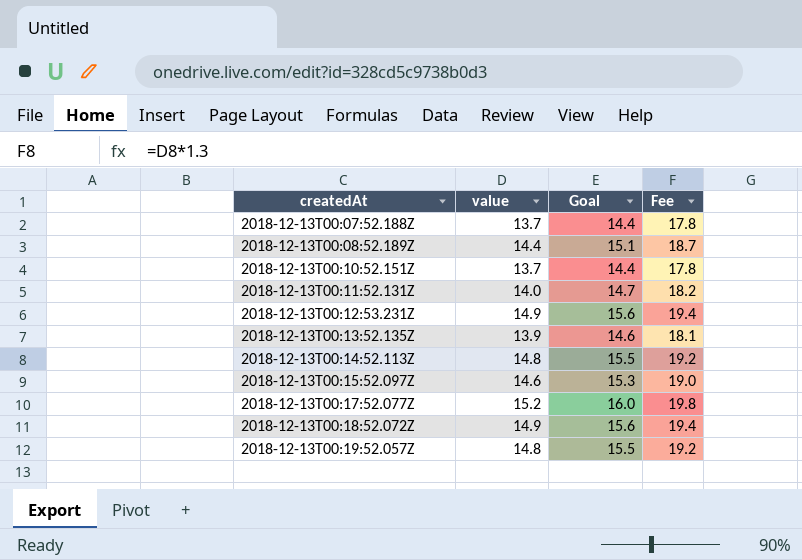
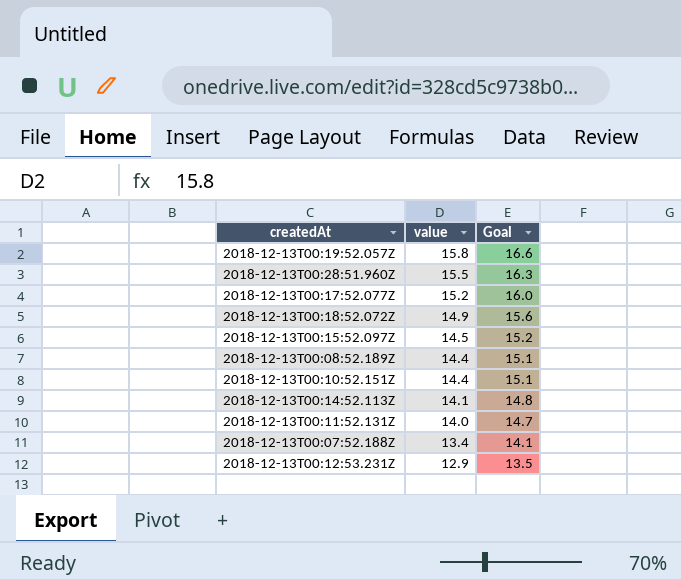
row order: createdAt ascending -> value descending
column Fee | formula: [value] * 1.3 -> none
row 2018-12-13T00:13:52.135Z: 13.9 | 14.6 | 18.1 -> none
2018-12-13T00:19:52.057Z | value: 14.8 -> 15.8
2018-12-13T00:19:52.057Z | Goal: 15.5 -> 16.6
row 2018-12-13T00:28:51.960Z: none -> 15.5 | 16.3
2018-12-13T00:15:52.097Z | value: 14.6 -> 14.5
2018-12-13T00:15:52.097Z | Goal: 15.3 -> 15.2
2018-12-13T00:10:52.151Z | value: 13.7 -> 14.4
2018-12-13T00:10:52.151Z | Goal: 14.4 -> 15.1
2018-12-13T00:14:52.113Z | value: 14.8 -> 14.1
2018-12-13T00:14:52.113Z | Goal: 15.5 -> 14.8
2018-12-13T00:07:52.188Z | value: 13.7 -> 13.4
2018-12-13T00:07:52.188Z | Goal: 14.4 -> 14.1
2018-12-13T00:12:53.231Z | value: 14.9 -> 12.9
2018-12-13T00:12:53.231Z | Goal: 15.6 -> 13.5

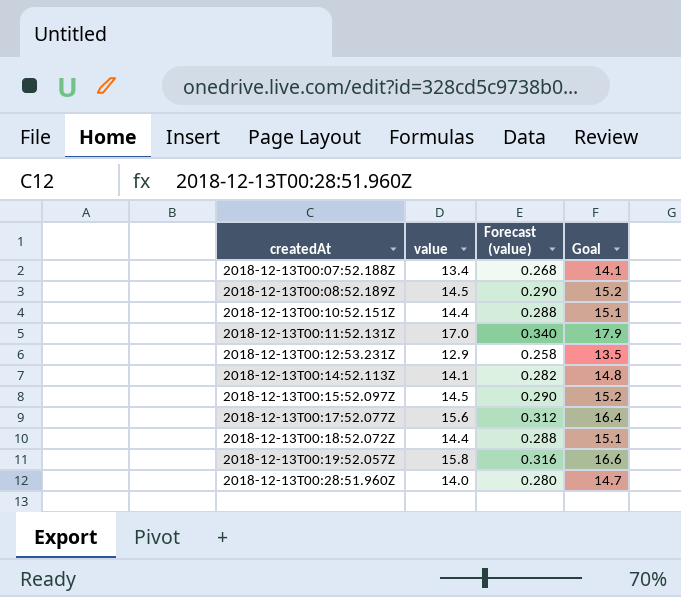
row order: value descending -> createdAt ascending
column Forecast (value) | formula: none -> [value] * 0.02
2018-12-13T00:08:52.189Z | value: 14.4 -> 14.5
2018-12-13T00:08:52.189Z | Goal: 15.1 -> 15.2
2018-12-13T00:11:52.131Z | value: 14.0 -> 17.0
2018-12-13T00:11:52.131Z | Goal: 14.7 -> 17.9
2018-12-13T00:17:52.077Z | value: 15.2 -> 15.6
2018-12-13T00:17:52.077Z | Goal: 16.0 -> 16.4
2018-12-13T00:18:52.072Z | value: 14.9 -> 14.4
2018-12-13T00:18:52.072Z | Goal: 15.6 -> 15.1
2018-12-13T00:28:51.960Z | value: 15.5 -> 14.0
2018-12-13T00:28:51.960Z | Goal: 16.3 -> 14.7

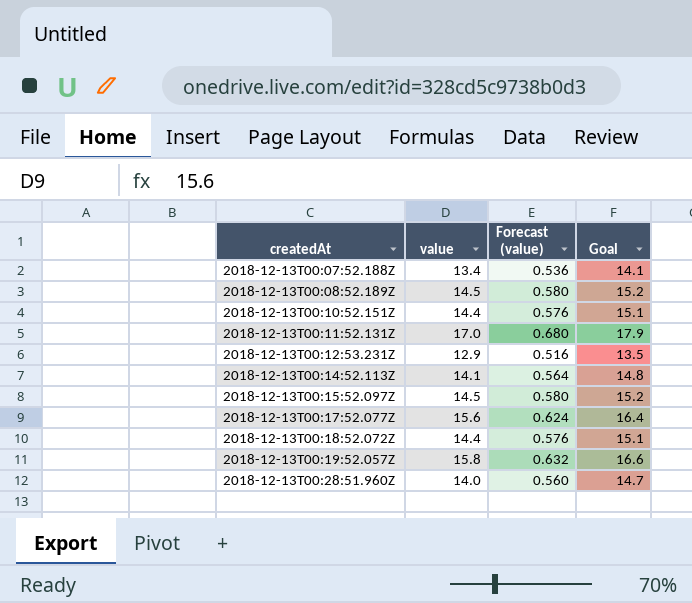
column Forecast (value) | formula: [value] * 0.02 -> [value] * 0.04

